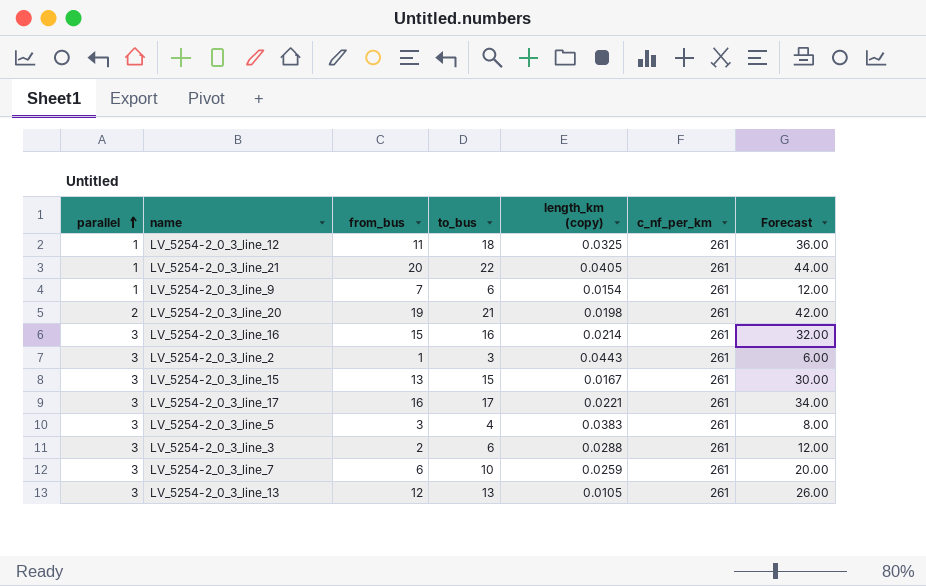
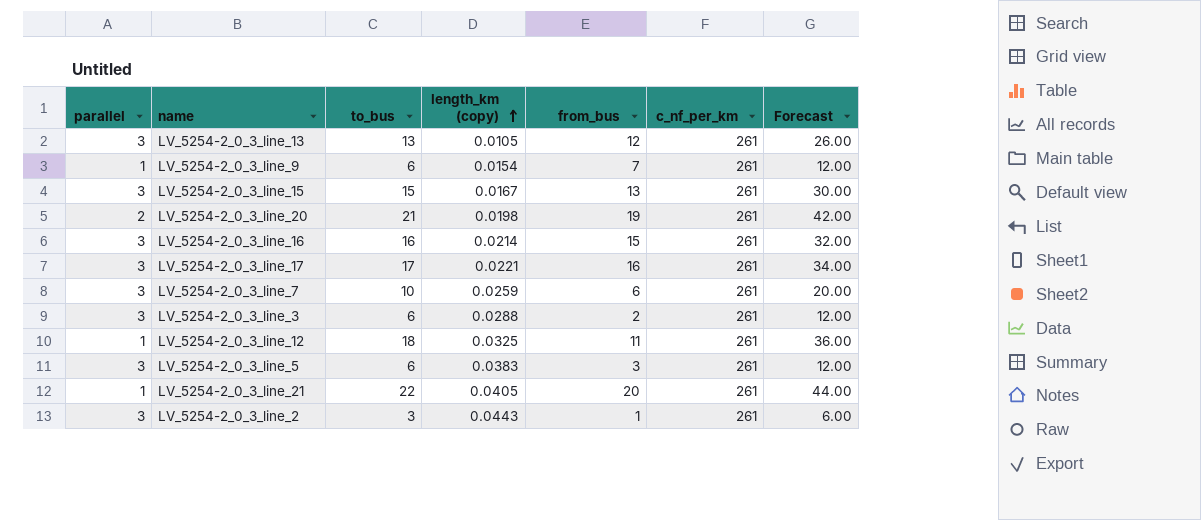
row order: parallel ascending -> length_km (copy) ascending
column from_bus | position: 3 -> 5
LV_5254-2_0_3_line_5 | to_bus: 4 -> 6
LV_5254-2_0_3_line_5 | Forecast: 8.00 -> 12.00

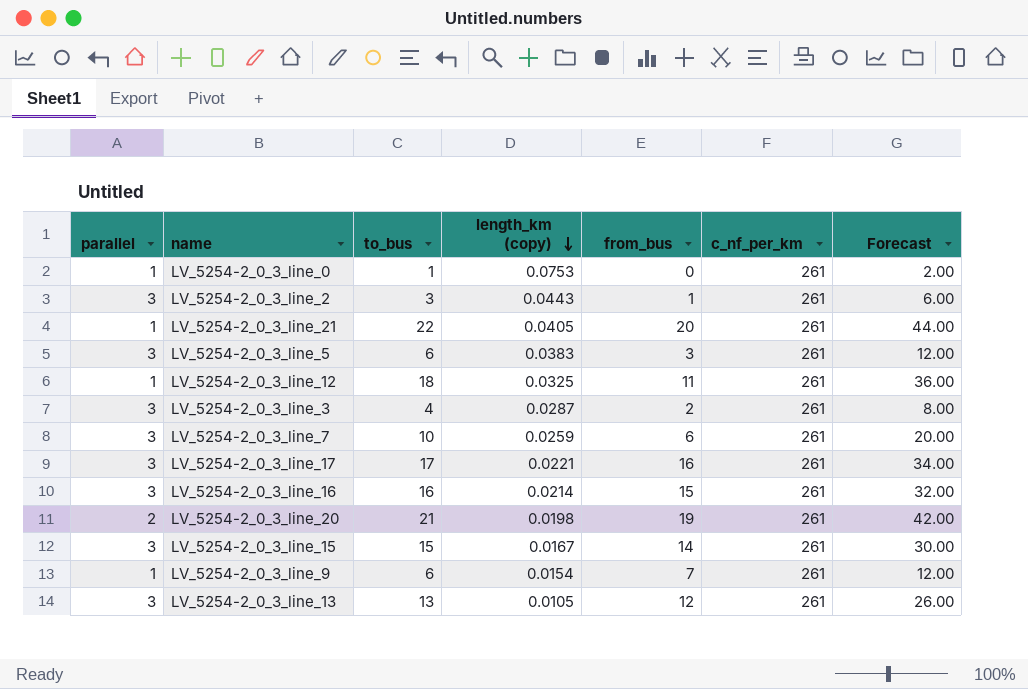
row order: length_km (copy) ascending -> length_km (copy) descending
row LV_5254-2_0_3_line_0: none -> 1 | 1 | 0.0753 | 0 | 261 | 2.00
LV_5254-2_0_3_line_3 | to_bus: 6 -> 4
LV_5254-2_0_3_line_3 | length_km (copy): 0.0288 -> 0.0287
LV_5254-2_0_3_line_3 | Forecast: 12.00 -> 8.00
LV_5254-2_0_3_line_15 | from_bus: 13 -> 14

